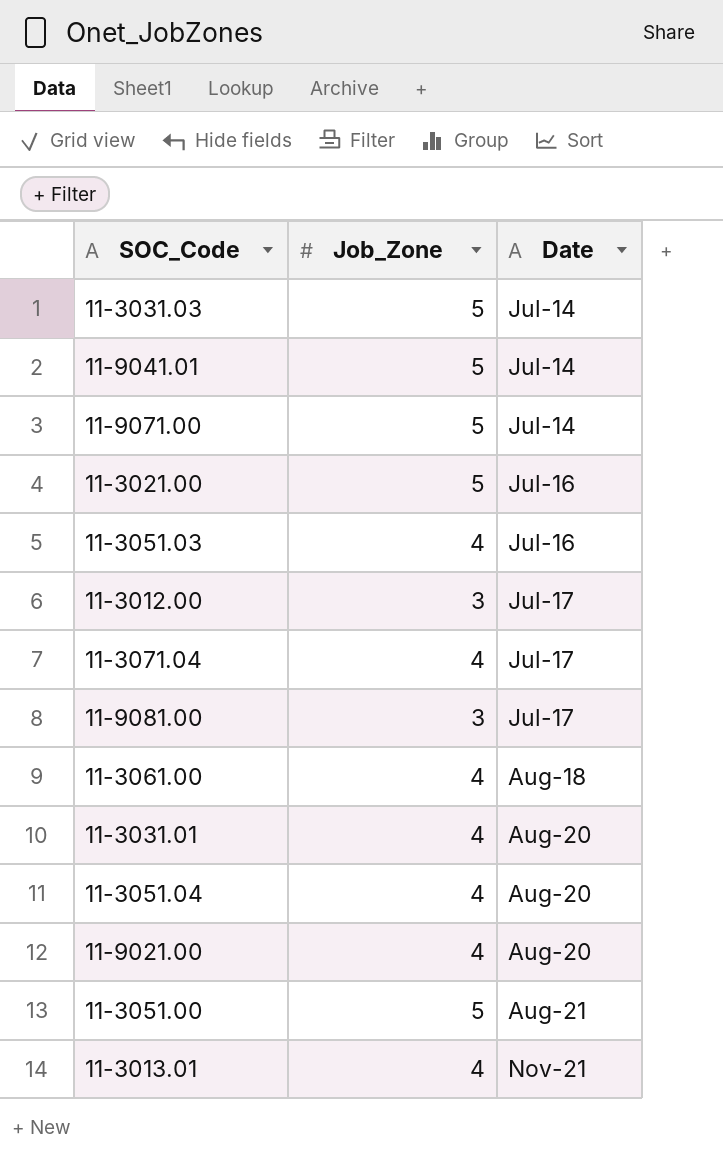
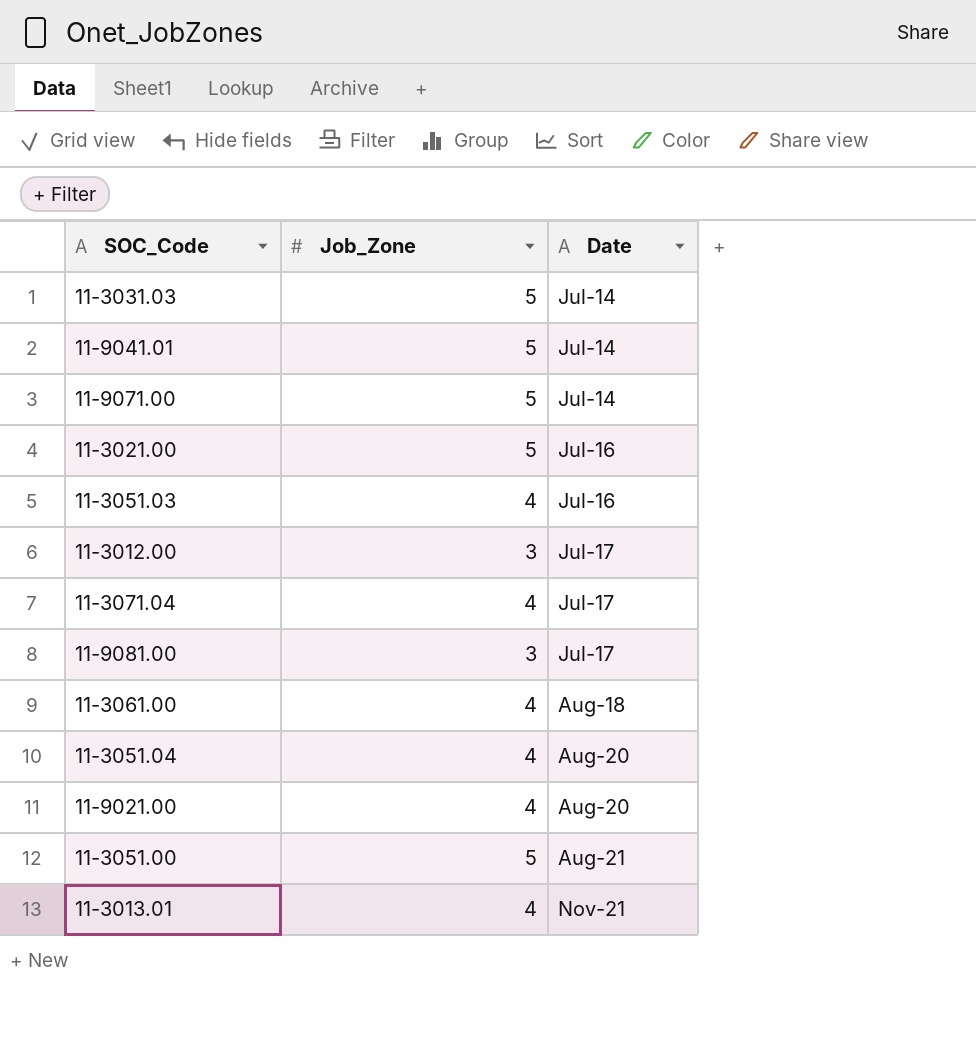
row 11-3031.01: 4 | Aug-20 -> none

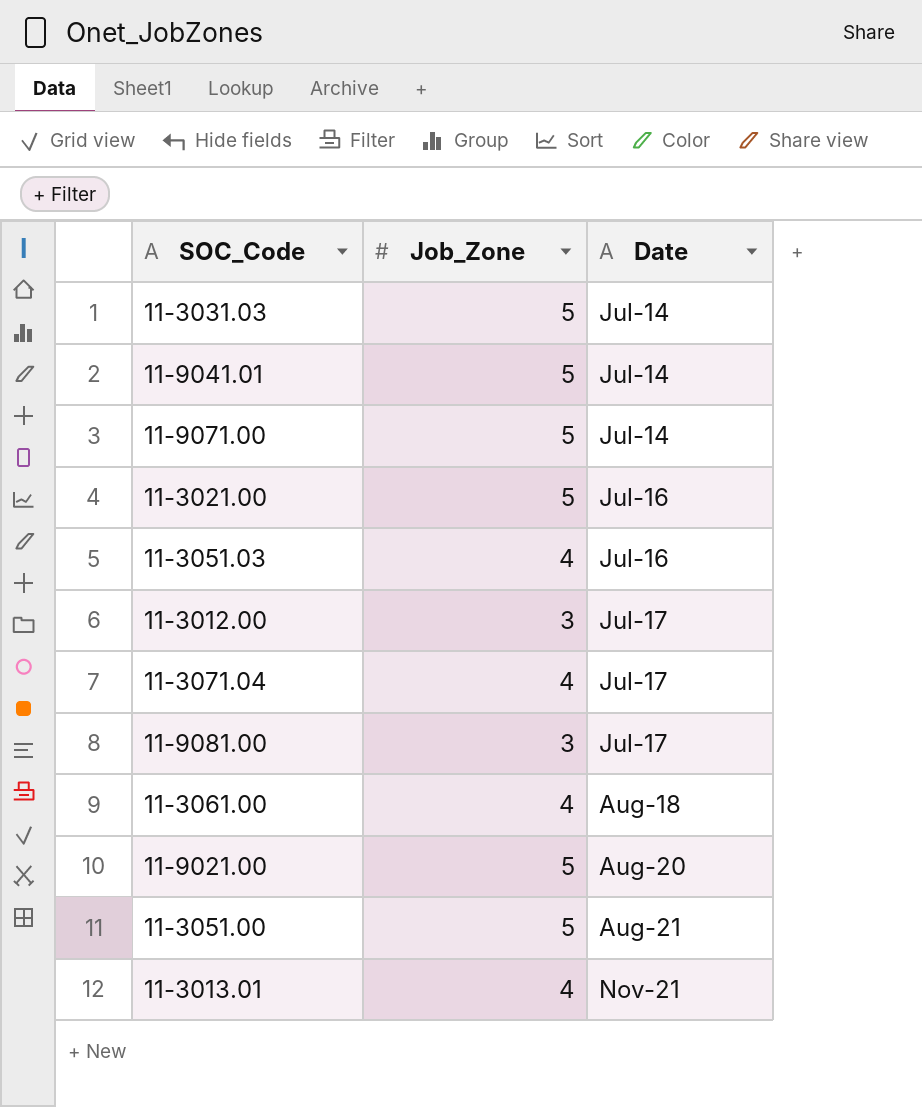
row 11-3051.04: 4 | Aug-20 -> none
11-9021.00 | Job_Zone: 4 -> 5

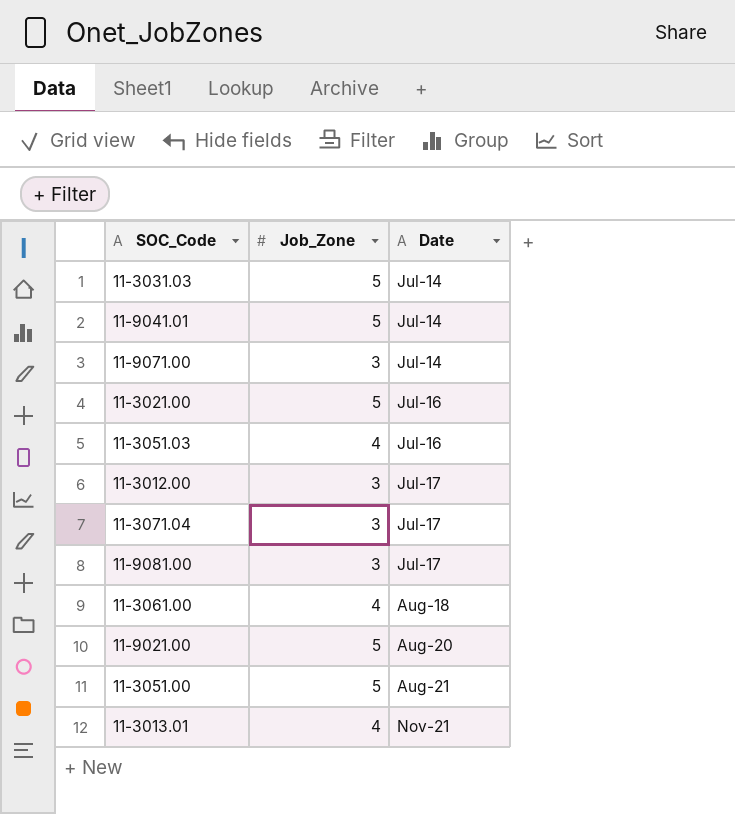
11-9071.00 | Job_Zone: 5 -> 3
11-3071.04 | Job_Zone: 4 -> 3

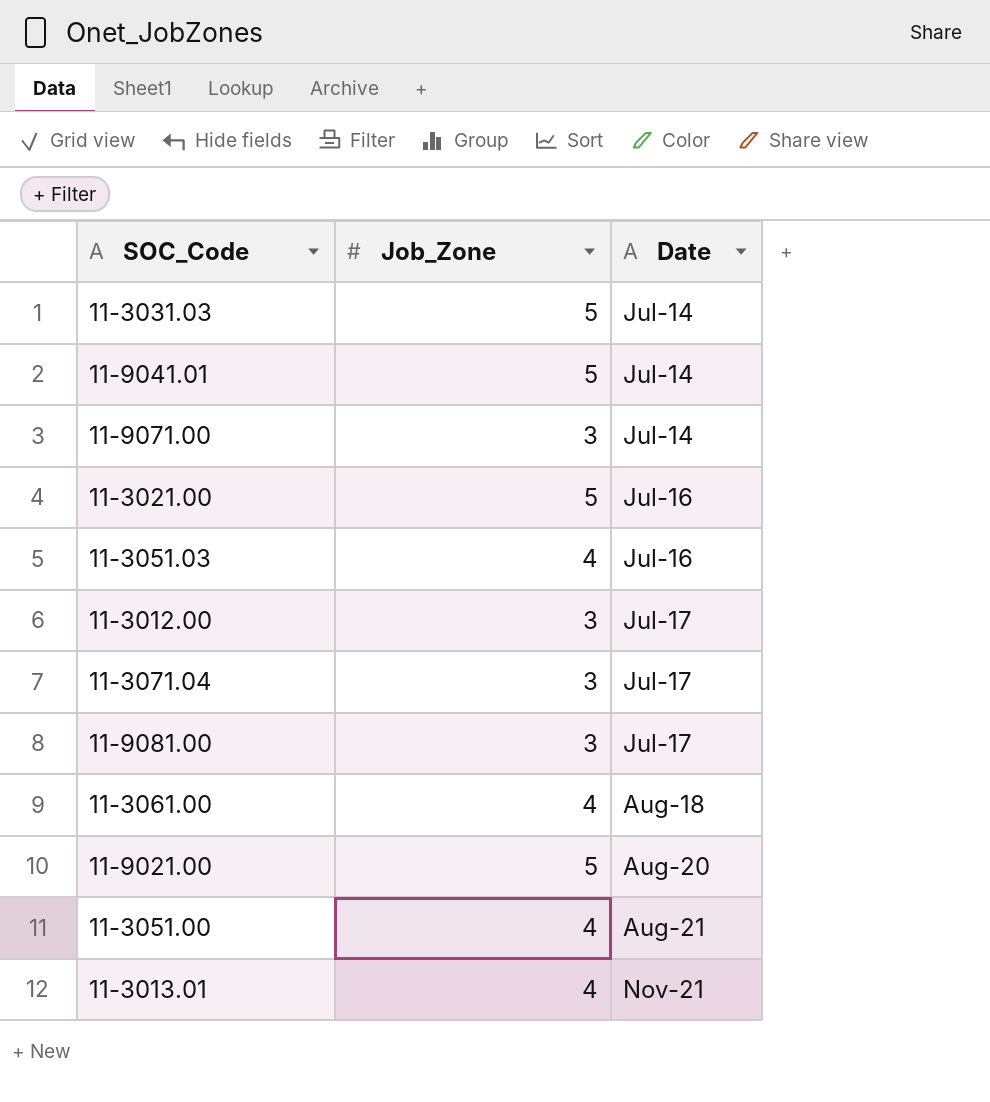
11-3051.00 | Job_Zone: 5 -> 4

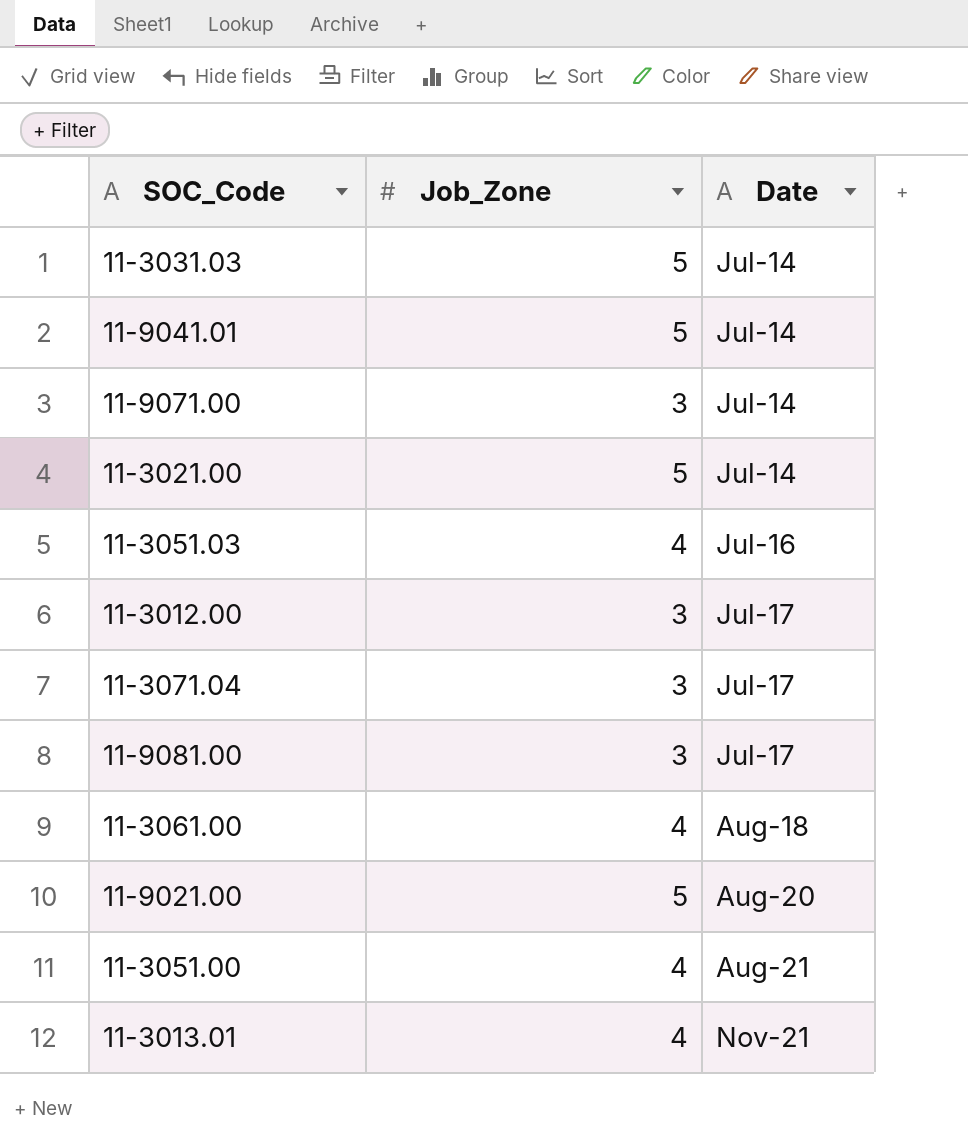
11-3021.00 | Date: Jul-16 -> Jul-14

